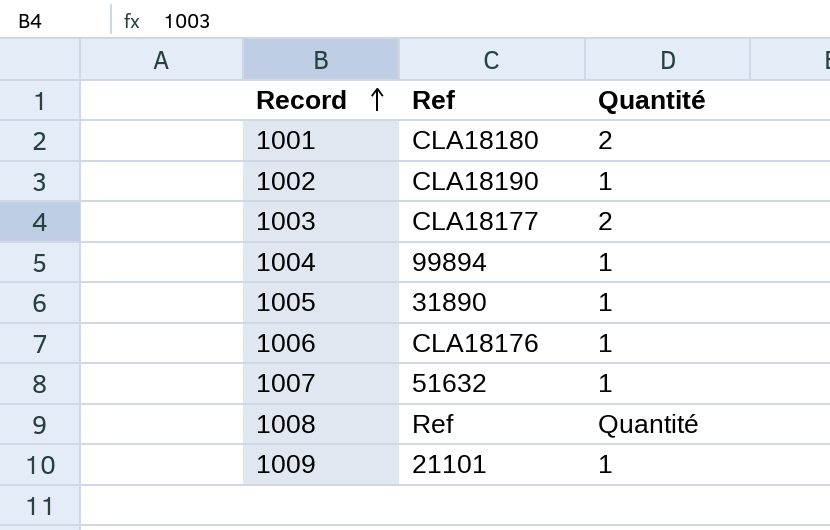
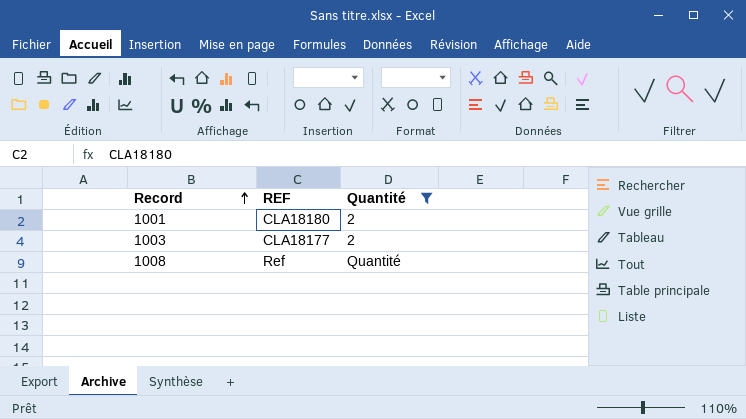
filter: none -> Quantité != 1
column name: Ref -> REF

